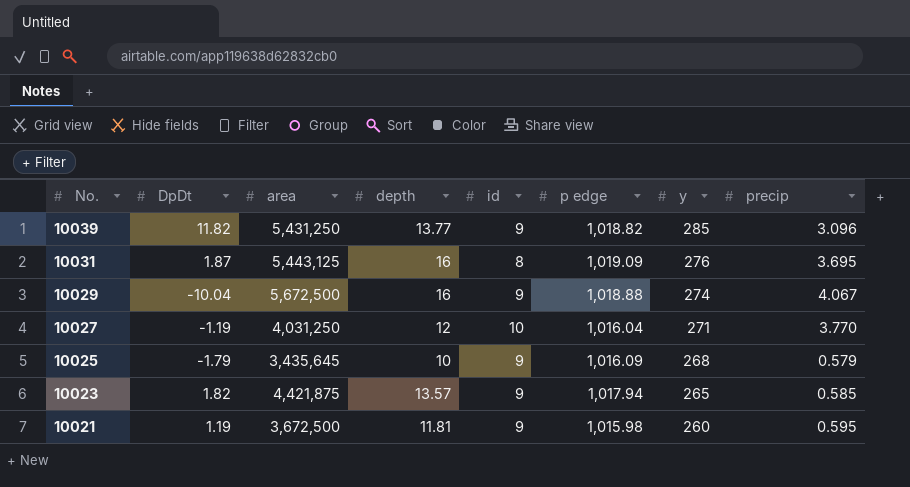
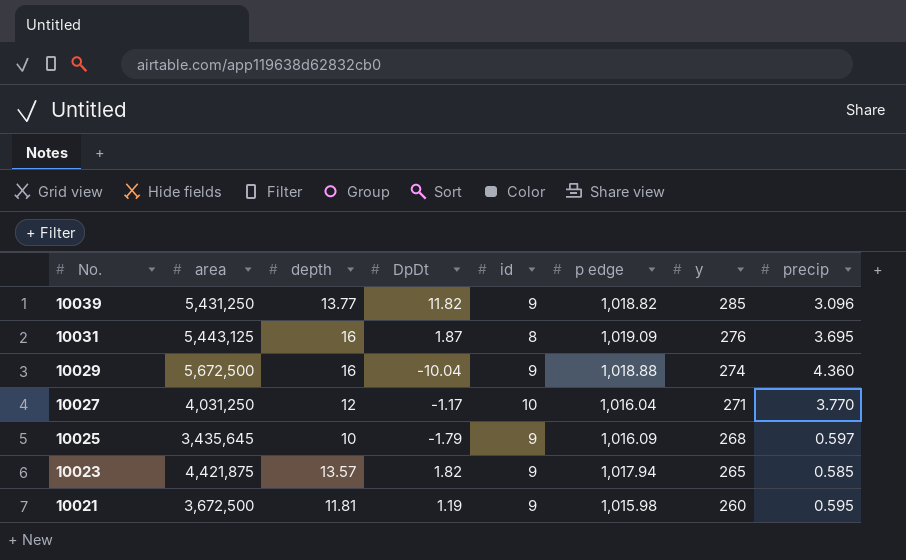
column DpDt | position: 2 -> 4
10029 | precip: 4.067 -> 4.360
10027 | DpDt: -1.19 -> -1.17
10025 | precip: 0.579 -> 0.597

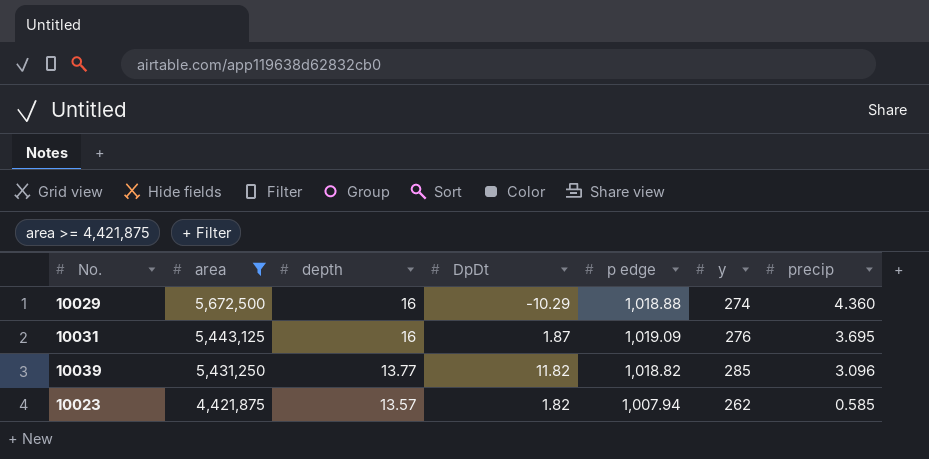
filter: none -> area >= 4,421,875
row order: No. descending -> area descending
column id | position: 5 -> none
10029 | DpDt: -10.04 -> -10.29
10023 | p edge: 1,017.94 -> 1,007.94
10023 | y: 265 -> 262

